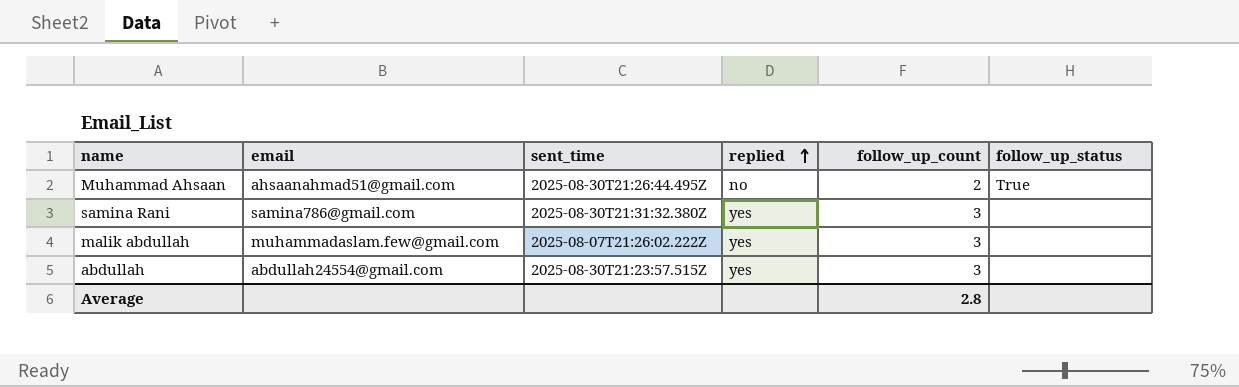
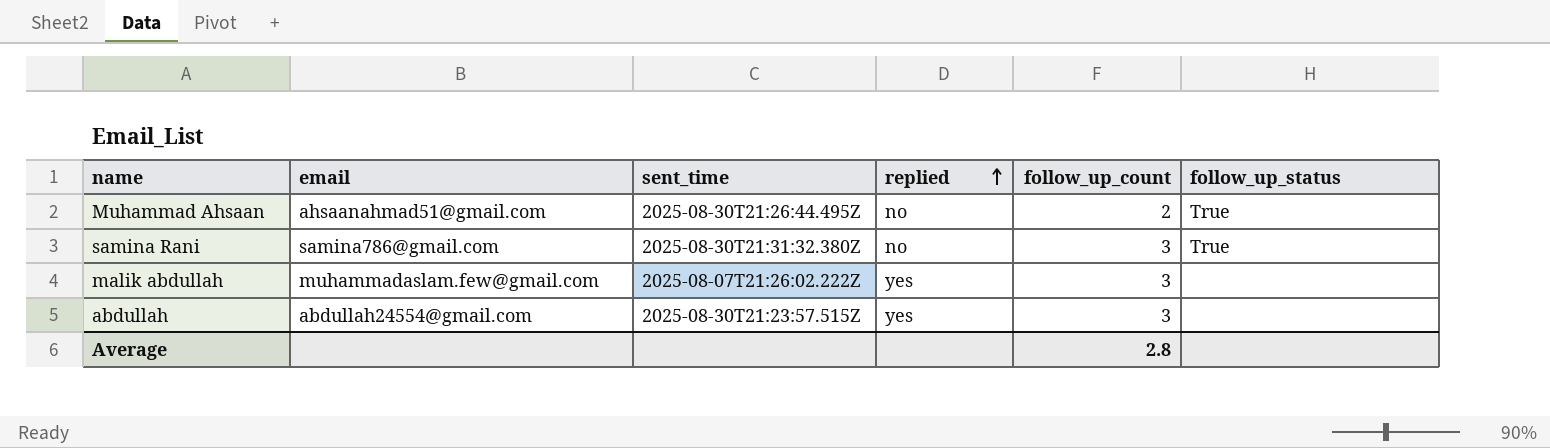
samina Rani | replied: yes -> no
samina Rani | follow_up_status: none -> True

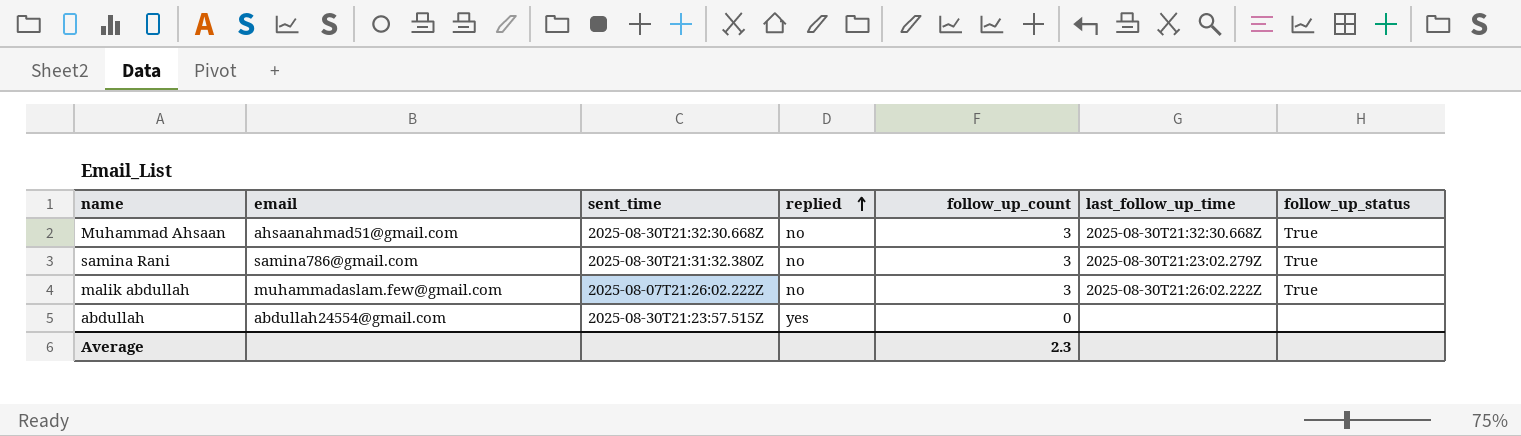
column last_follow_up_time | position: none -> 6
Muhammad Ahsaan | sent_time: 2025-08-30T21:26:44.495Z -> 2025-08-30T21:32:30.668Z
Muhammad Ahsaan | follow_up_count: 2 -> 3
malik abdullah | replied: yes -> no
malik abdullah | follow_up_status: none -> True
abdullah | follow_up_count: 3 -> 0
Average | follow_up_count: 2.8 -> 2.3

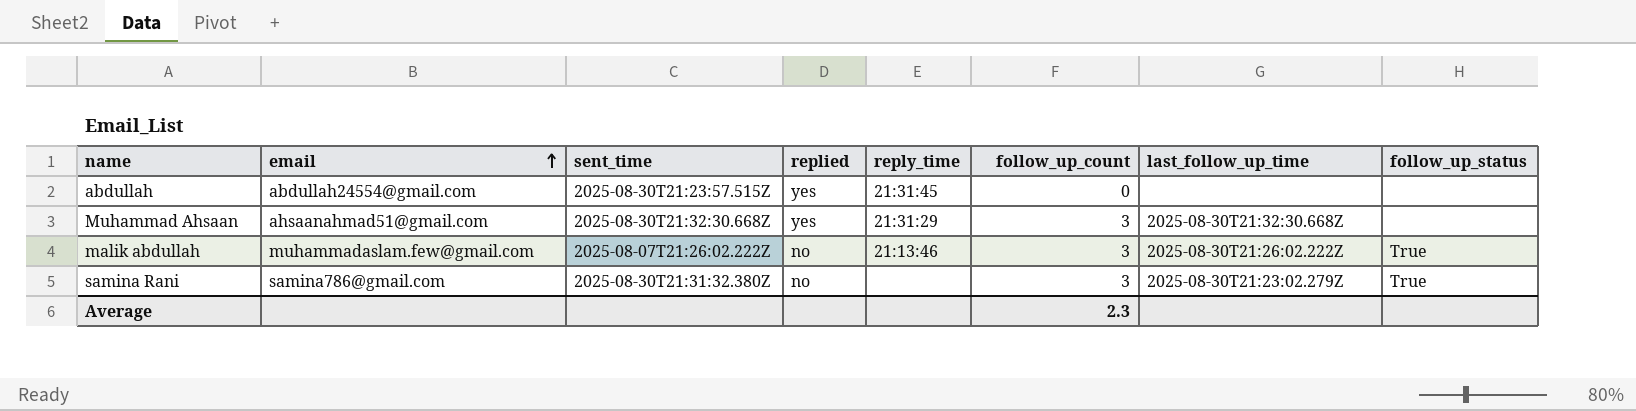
row order: replied ascending -> email ascending
column reply_time | position: none -> 5
Muhammad Ahsaan | replied: no -> yes
Muhammad Ahsaan | follow_up_status: True -> none

